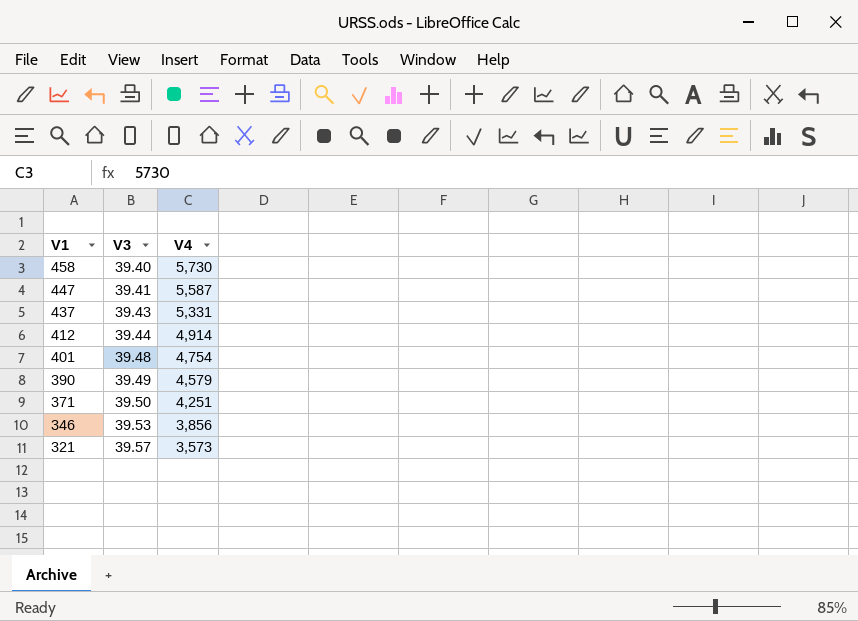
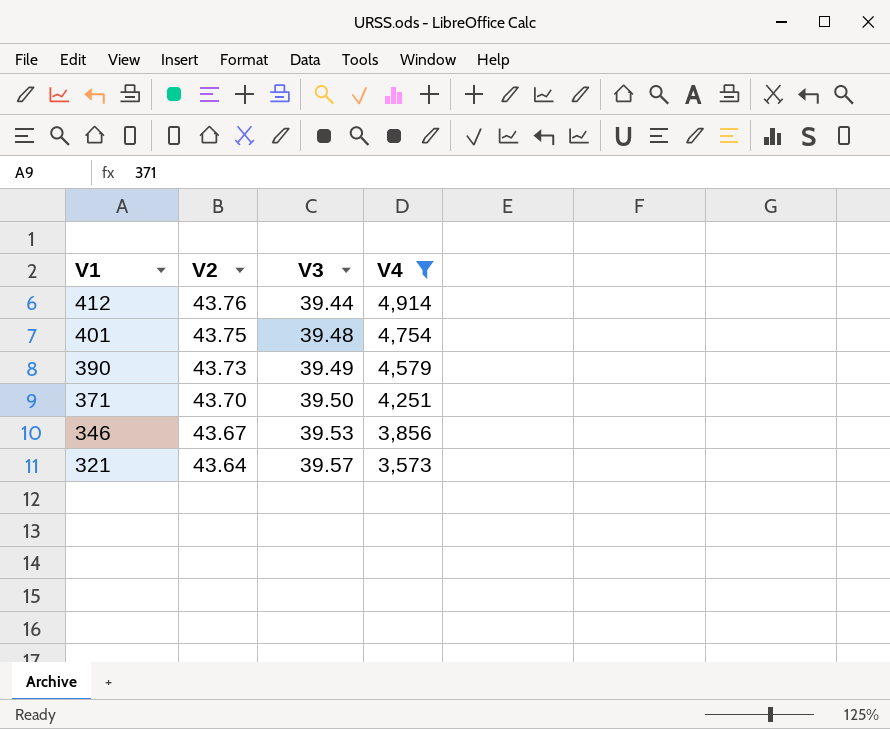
filter: none -> V4 <= 4,914
column V2 | position: none -> 2

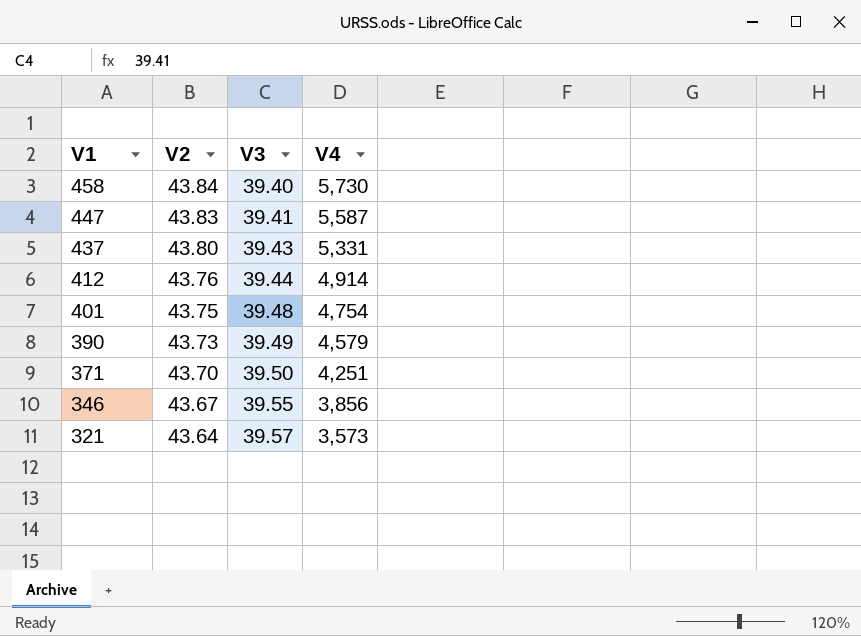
filter: V4 <= 4,914 -> none
346 | V3: 39.53 -> 39.55

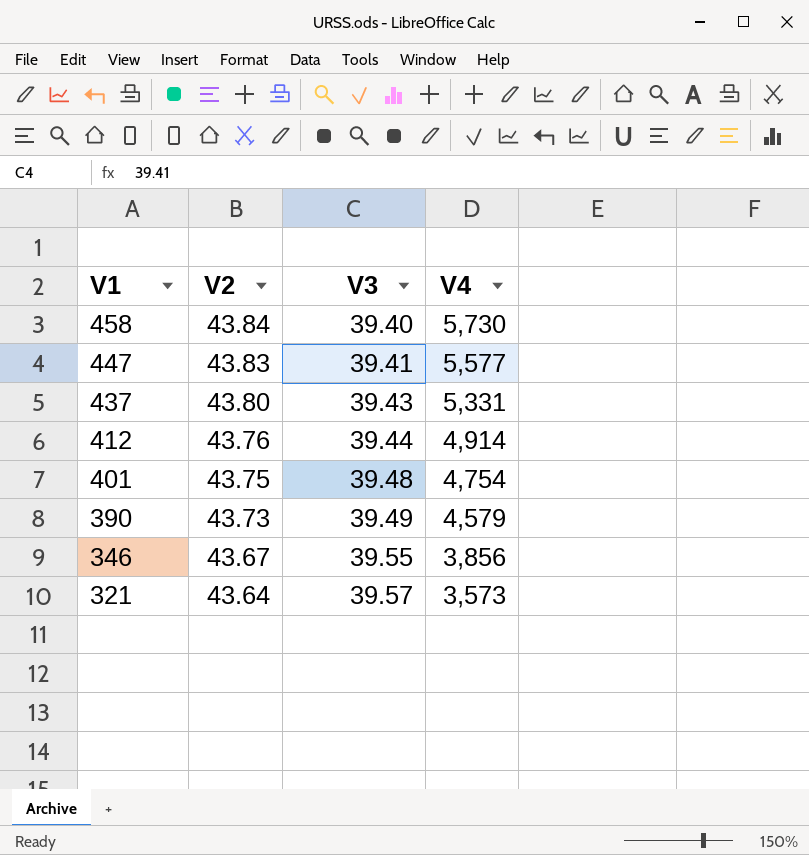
row 371: 43.70 | 39.50 | 4,251 -> none
447 | V4: 5,587 -> 5,577

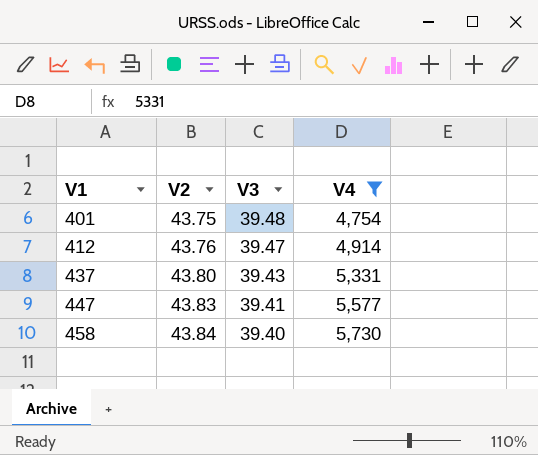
filter: none -> V4 >= 4,754
row order: V1 descending -> V1 ascending
412 | V3: 39.44 -> 39.47

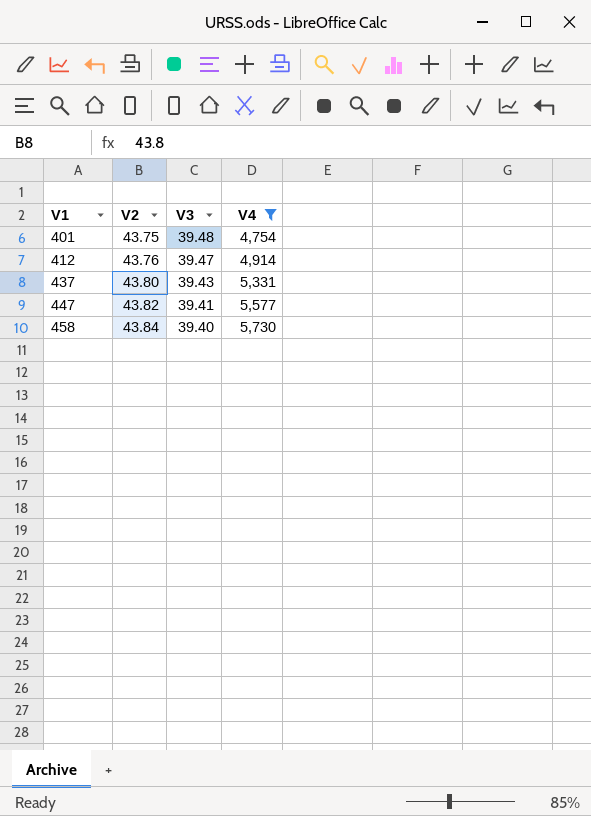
447 | V2: 43.83 -> 43.82

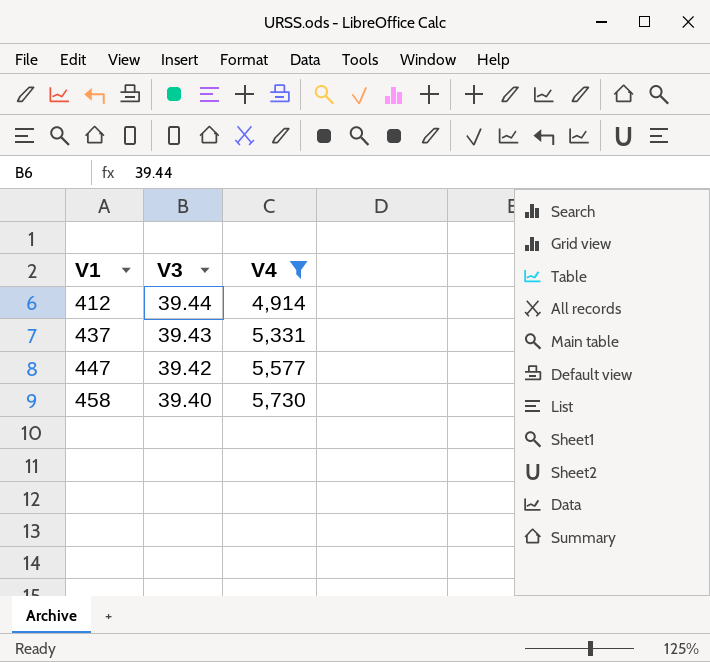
column V2 | position: 2 -> none
row 401: 43.75 | 39.48 | 4,754 -> none
412 | V3: 39.47 -> 39.44
447 | V3: 39.41 -> 39.42

